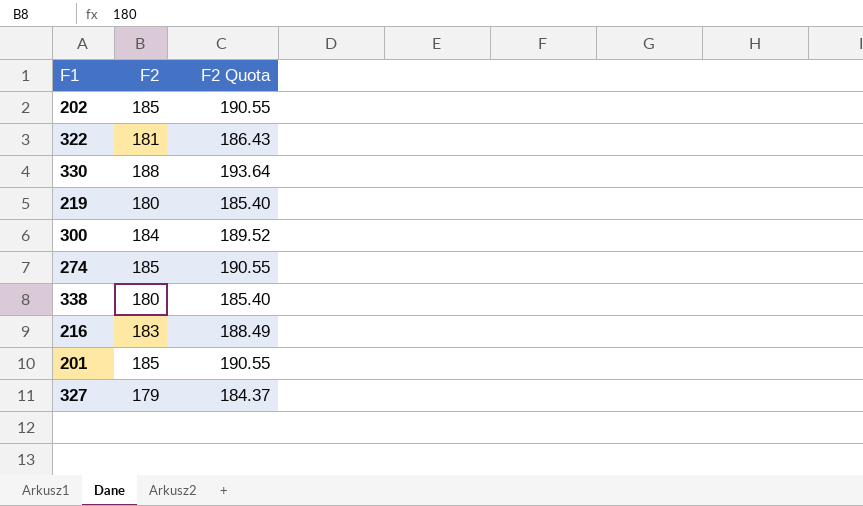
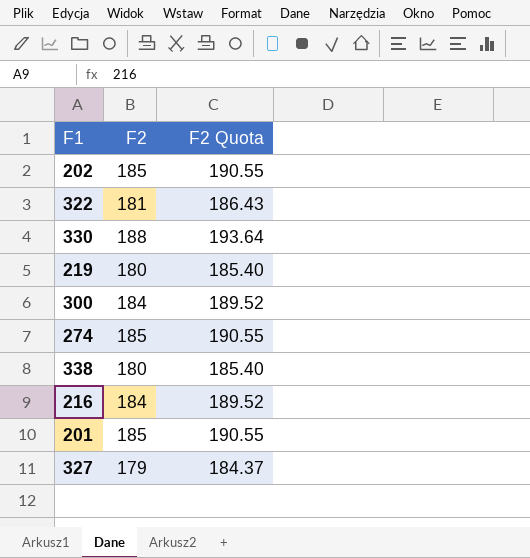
216 | F2: 183 -> 184
216 | F2 Quota: 188.49 -> 189.52

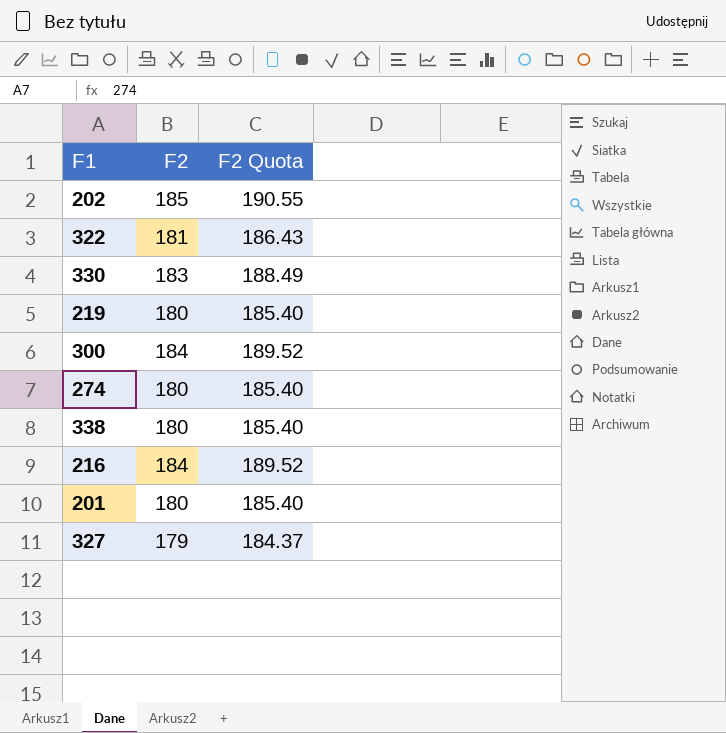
330 | F2: 188 -> 183
330 | F2 Quota: 193.64 -> 188.49
274 | F2: 185 -> 180
274 | F2 Quota: 190.55 -> 185.40
201 | F2: 185 -> 180
201 | F2 Quota: 190.55 -> 185.40

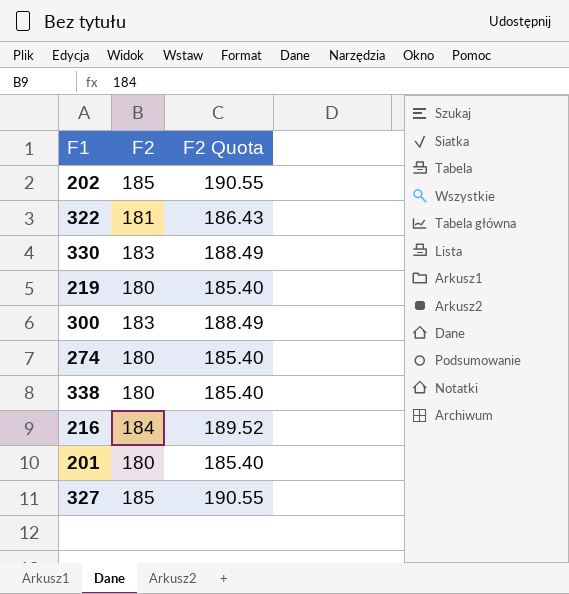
300 | F2: 184 -> 183
300 | F2 Quota: 189.52 -> 188.49
327 | F2: 179 -> 185
327 | F2 Quota: 184.37 -> 190.55

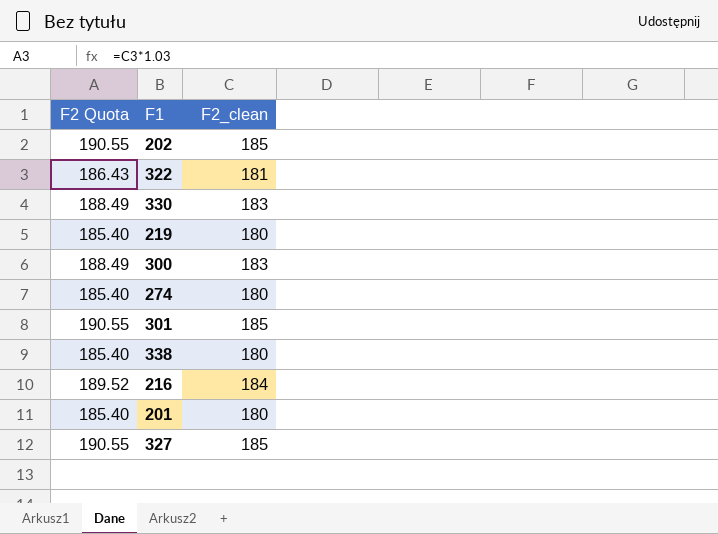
column F2 Quota | position: 3 -> 1
column name: F2 -> F2_clean
row 301: none -> 190.55 | 185

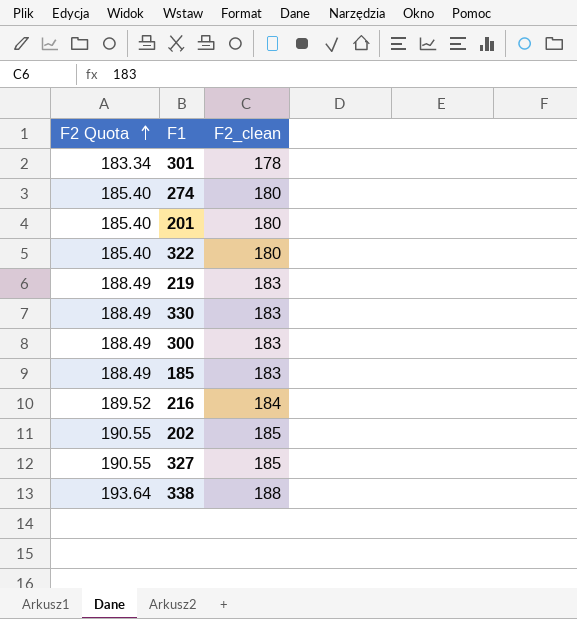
row order: none -> F2 Quota ascending
301 | F2 Quota: 190.55 -> 183.34
301 | F2_clean: 185 -> 178
322 | F2 Quota: 186.43 -> 185.40
322 | F2_clean: 181 -> 180
219 | F2 Quota: 185.40 -> 188.49
219 | F2_clean: 180 -> 183
row 185: none -> 188.49 | 183
338 | F2 Quota: 185.40 -> 193.64
338 | F2_clean: 180 -> 188

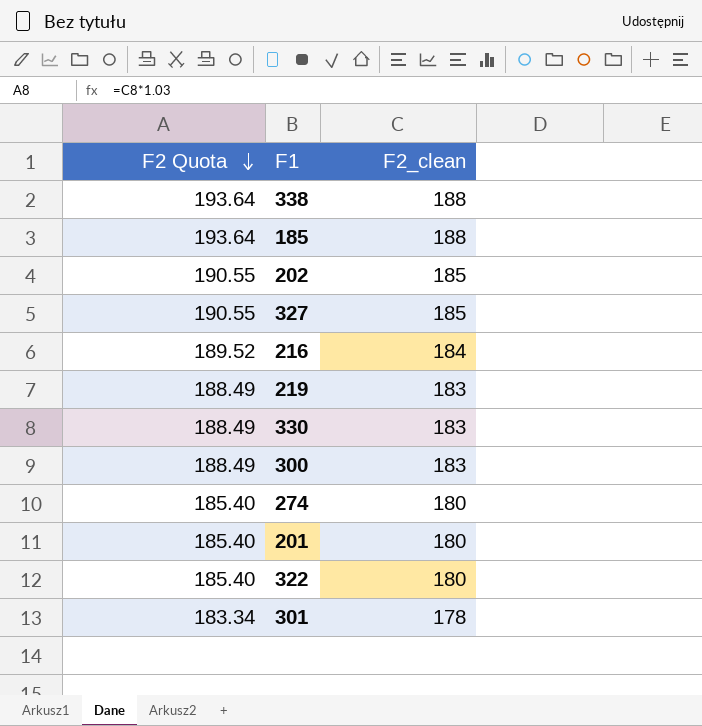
row order: F2 Quota ascending -> F2 Quota descending
185 | F2 Quota: 188.49 -> 193.64
185 | F2_clean: 183 -> 188

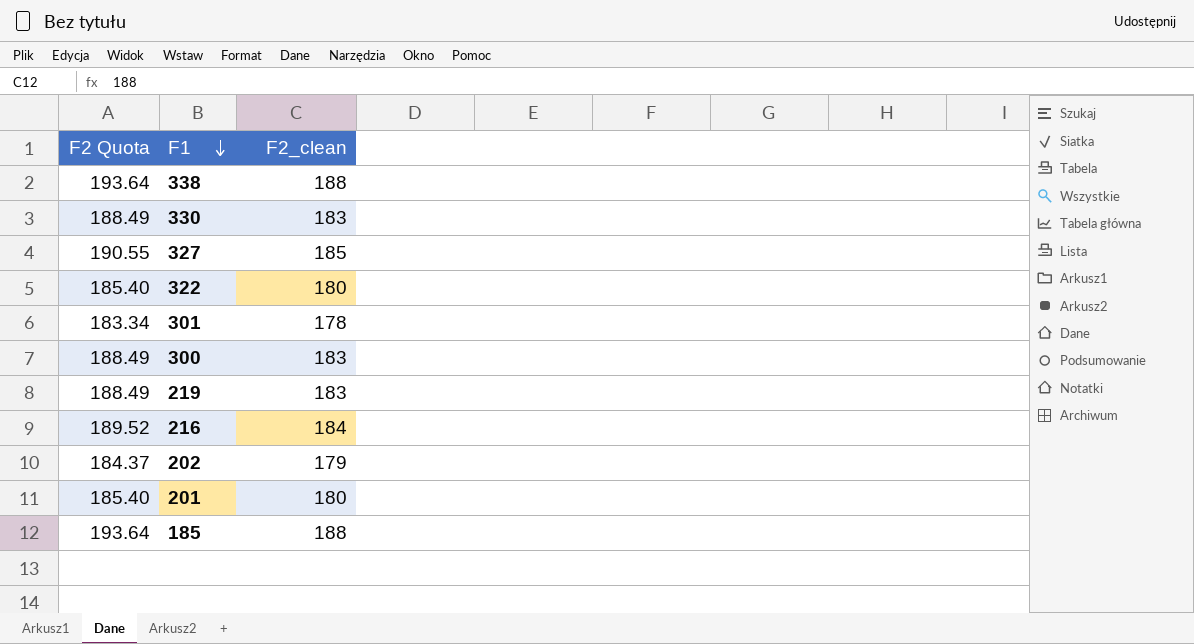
row order: F2 Quota descending -> F1 descending
row 274: 185.40 | 180 -> none
202 | F2 Quota: 190.55 -> 184.37
202 | F2_clean: 185 -> 179

